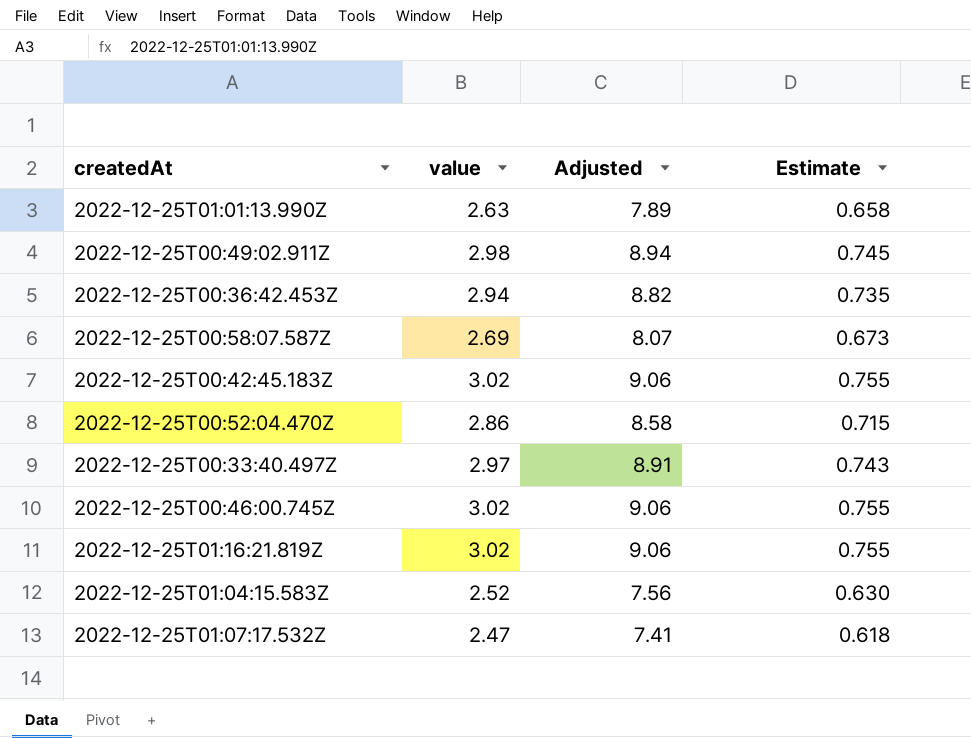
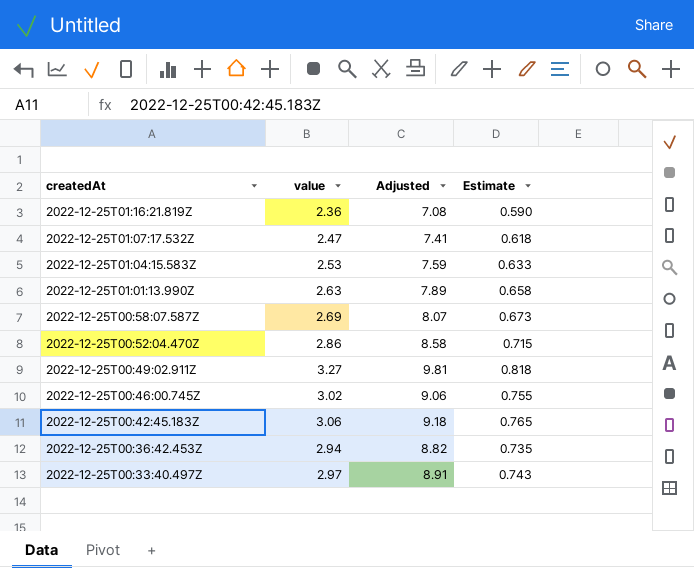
row order: none -> createdAt descending
2022-12-25T01:16:21.819Z | value: 3.02 -> 2.36
2022-12-25T01:16:21.819Z | Adjusted: 9.06 -> 7.08
2022-12-25T01:16:21.819Z | Estimate: 0.755 -> 0.590
2022-12-25T01:04:15.583Z | value: 2.52 -> 2.53
2022-12-25T01:04:15.583Z | Adjusted: 7.56 -> 7.59
2022-12-25T01:04:15.583Z | Estimate: 0.630 -> 0.633
2022-12-25T00:49:02.911Z | value: 2.98 -> 3.27
2022-12-25T00:49:02.911Z | Adjusted: 8.94 -> 9.81
2022-12-25T00:49:02.911Z | Estimate: 0.745 -> 0.818
2022-12-25T00:42:45.183Z | value: 3.02 -> 3.06
2022-12-25T00:42:45.183Z | Adjusted: 9.06 -> 9.18
2022-12-25T00:42:45.183Z | Estimate: 0.755 -> 0.765

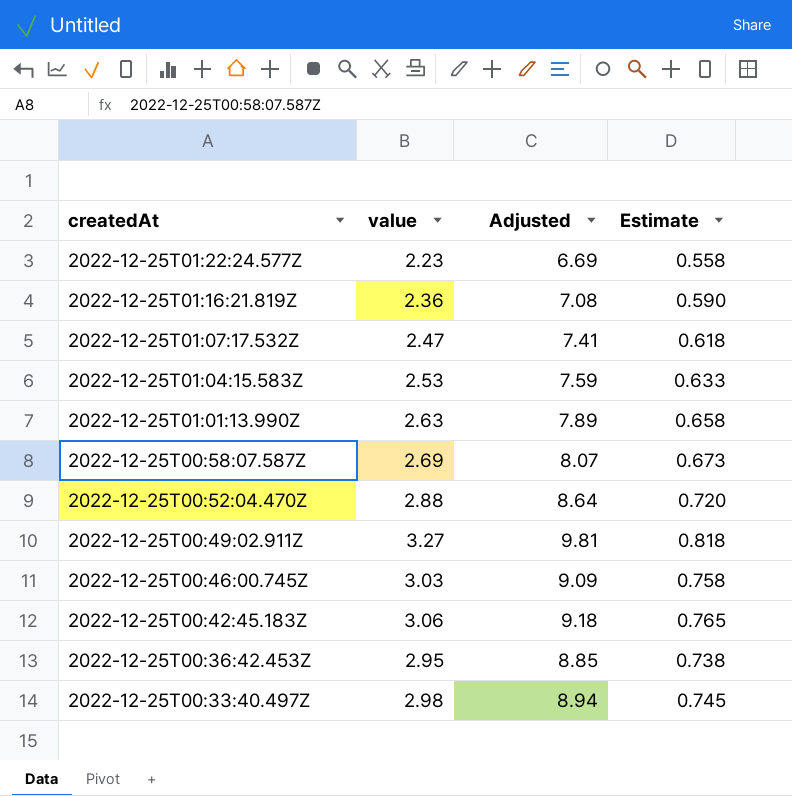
row 2022-12-25T01:22:24.577Z: none -> 2.23 | 6.69 | 0.558
2022-12-25T00:52:04.470Z | value: 2.86 -> 2.88
2022-12-25T00:52:04.470Z | Adjusted: 8.58 -> 8.64
2022-12-25T00:52:04.470Z | Estimate: 0.715 -> 0.720
2022-12-25T00:46:00.745Z | value: 3.02 -> 3.03
2022-12-25T00:46:00.745Z | Adjusted: 9.06 -> 9.09
2022-12-25T00:46:00.745Z | Estimate: 0.755 -> 0.758
2022-12-25T00:36:42.453Z | value: 2.94 -> 2.95
2022-12-25T00:36:42.453Z | Adjusted: 8.82 -> 8.85
2022-12-25T00:36:42.453Z | Estimate: 0.735 -> 0.738
2022-12-25T00:33:40.497Z | value: 2.97 -> 2.98
2022-12-25T00:33:40.497Z | Adjusted: 8.91 -> 8.94
2022-12-25T00:33:40.497Z | Estimate: 0.743 -> 0.745

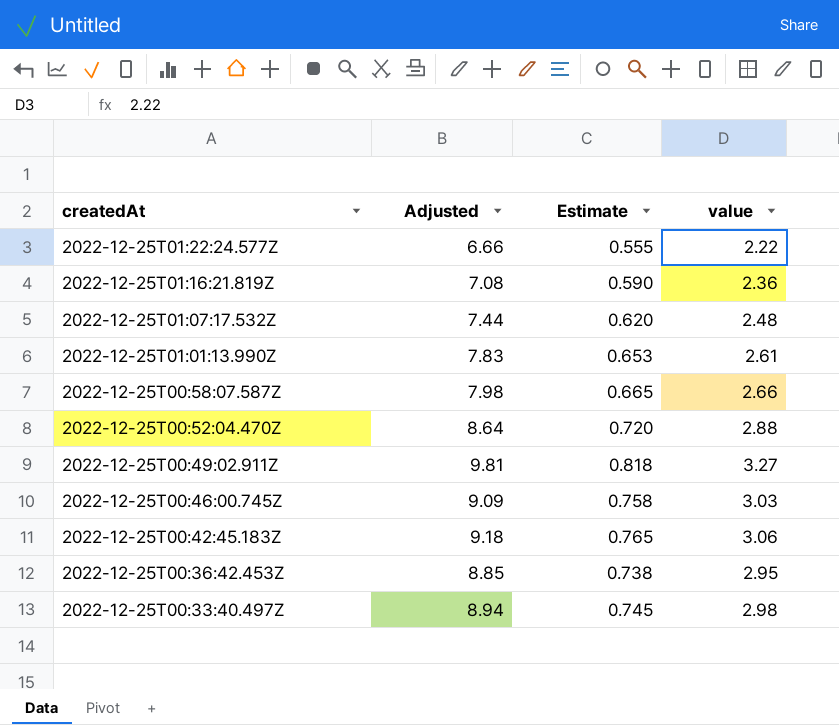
column value | position: 2 -> 4
row 2022-12-25T01:04:15.583Z: 2.53 | 7.59 | 0.633 -> none
2022-12-25T01:22:24.577Z | Adjusted: 6.69 -> 6.66
2022-12-25T01:22:24.577Z | Estimate: 0.558 -> 0.555
2022-12-25T01:22:24.577Z | value: 2.23 -> 2.22
2022-12-25T01:07:17.532Z | Adjusted: 7.41 -> 7.44
2022-12-25T01:07:17.532Z | Estimate: 0.618 -> 0.620
2022-12-25T01:07:17.532Z | value: 2.47 -> 2.48
2022-12-25T01:01:13.990Z | Adjusted: 7.89 -> 7.83
2022-12-25T01:01:13.990Z | Estimate: 0.658 -> 0.653
2022-12-25T01:01:13.990Z | value: 2.63 -> 2.61
2022-12-25T00:58:07.587Z | Adjusted: 8.07 -> 7.98
2022-12-25T00:58:07.587Z | Estimate: 0.673 -> 0.665
2022-12-25T00:58:07.587Z | value: 2.69 -> 2.66

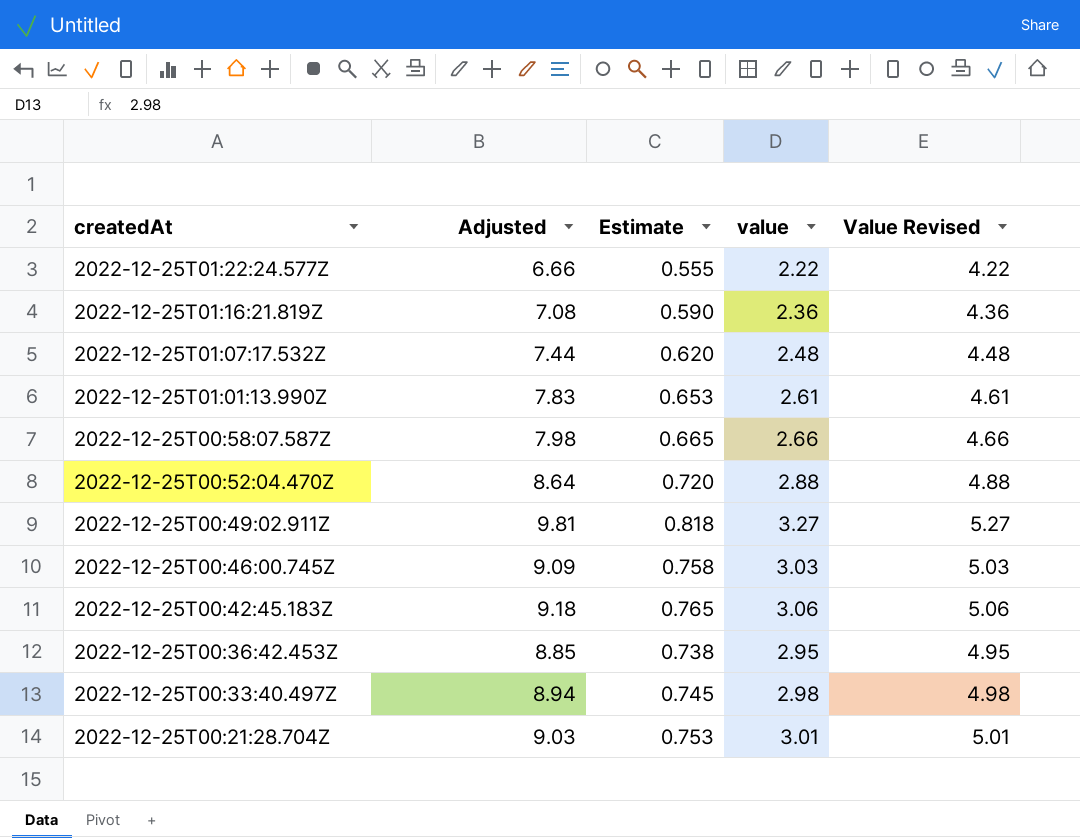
column Value Revised | formula: none -> [value] + 2
row 2022-12-25T00:21:28.704Z: none -> 9.03 | 0.753 | 3.01 | 5.01

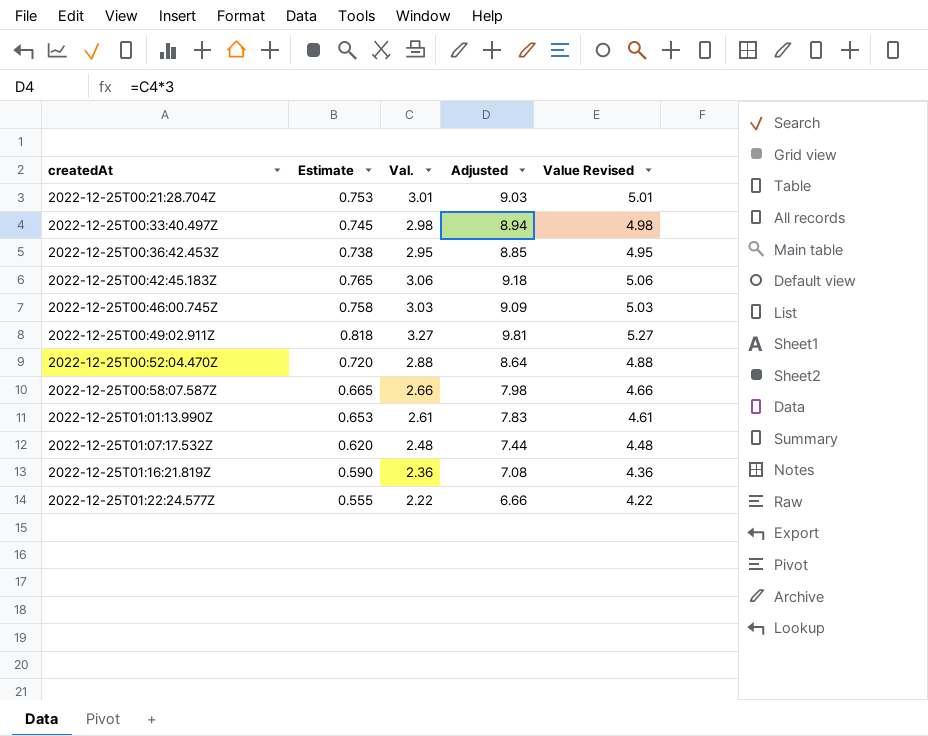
row order: createdAt descending -> createdAt ascending
column name: value -> Val.
column Adjusted | position: 2 -> 4

